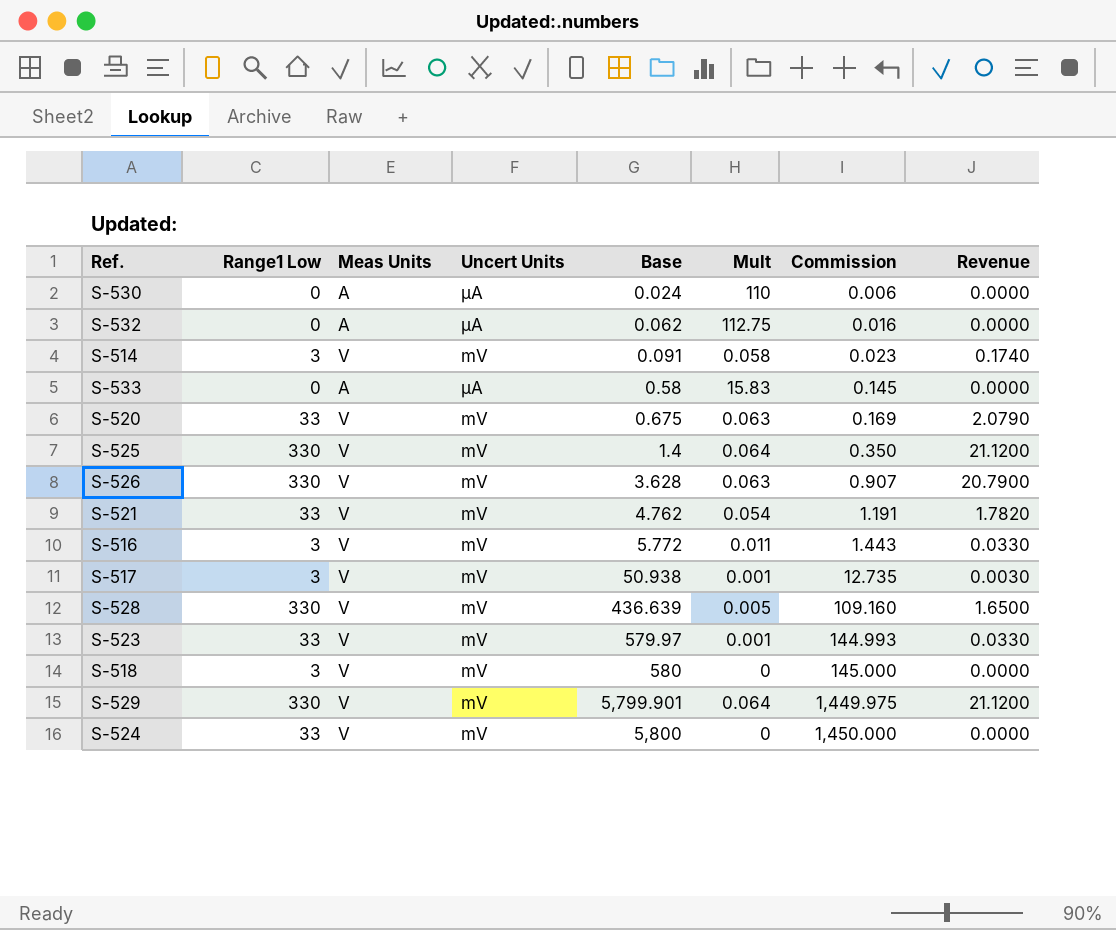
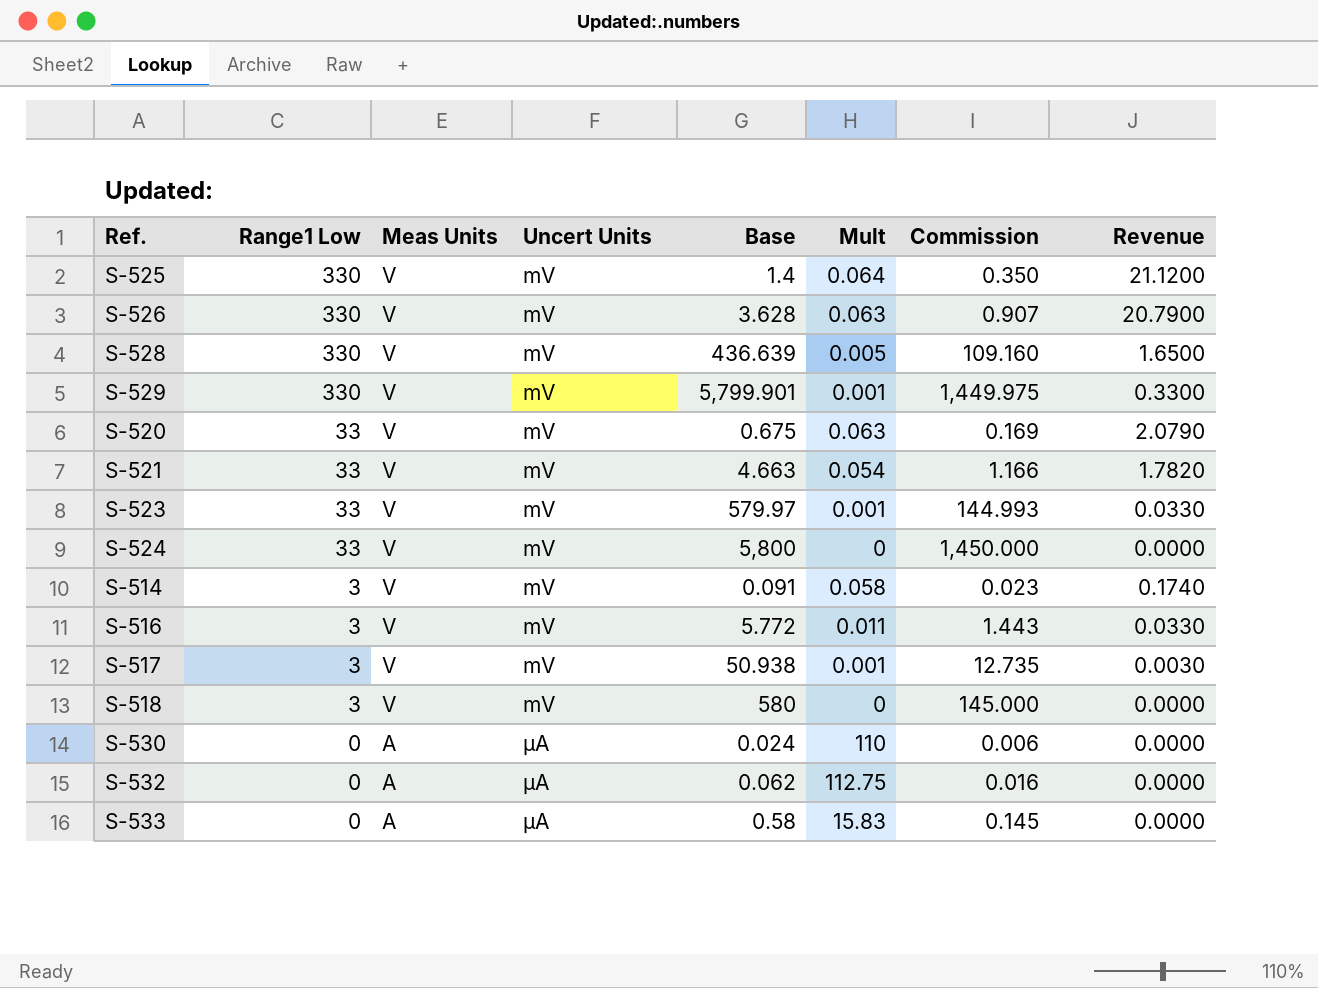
row order: Base ascending -> Range1 Low descending
S-529 | Mult: 0.064 -> 0.001
S-529 | Revenue: 21.1200 -> 0.3300
S-521 | Base: 4.762 -> 4.663
S-521 | Commission: 1.191 -> 1.166

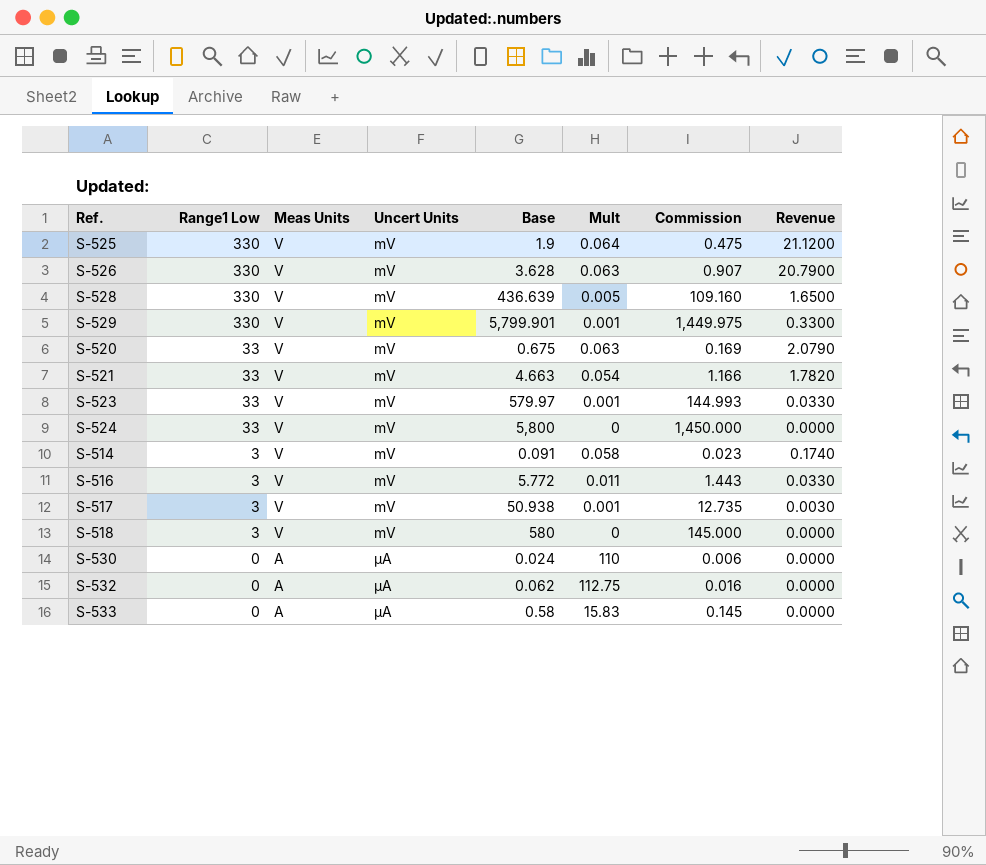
S-525 | Base: 1.4 -> 1.9
S-525 | Commission: 0.350 -> 0.475

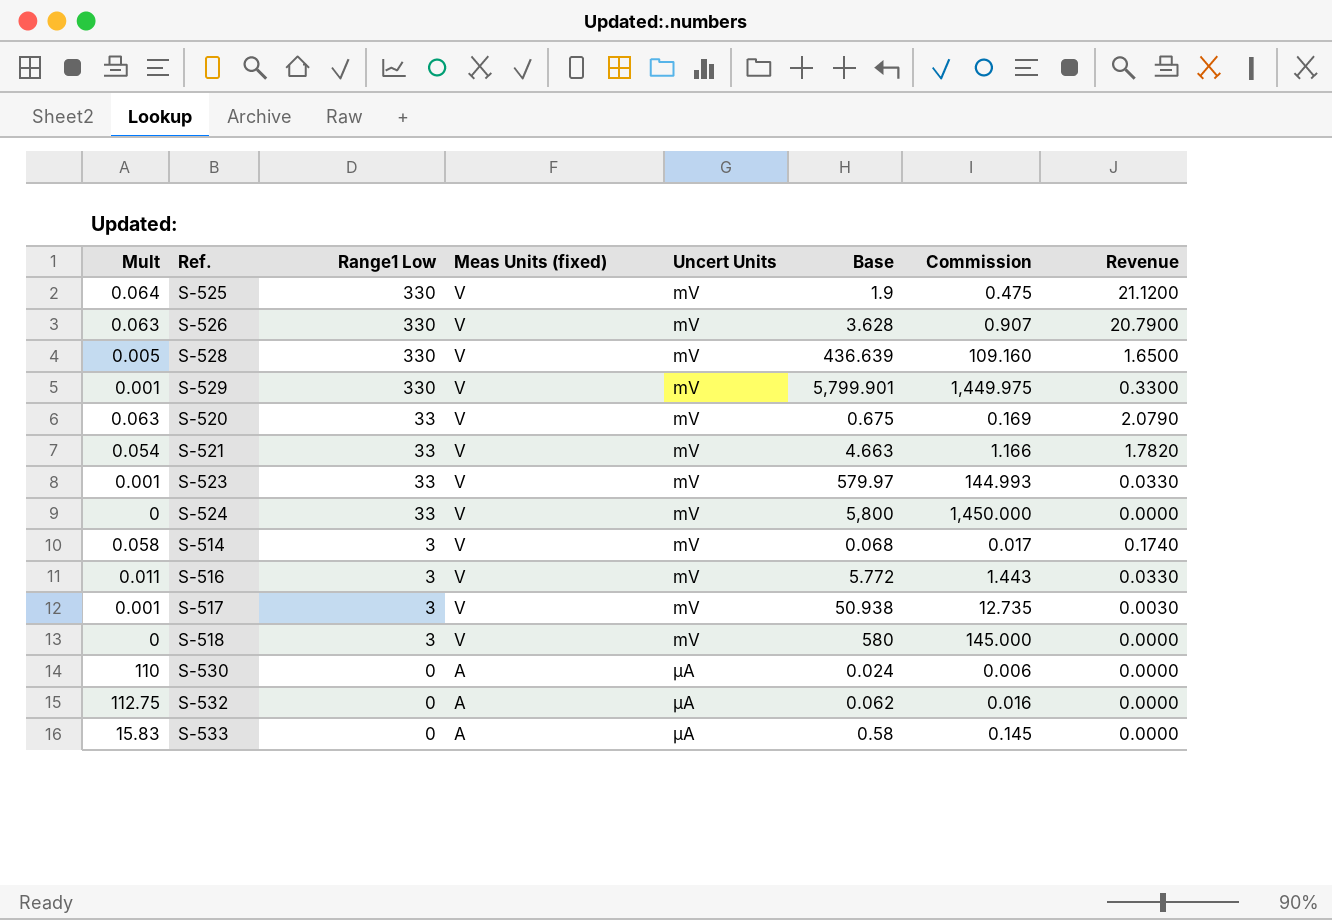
column Mult | position: 6 -> 1
column name: Meas Units -> Meas Units (fixed)
S-514 | Base: 0.091 -> 0.068
S-514 | Commission: 0.023 -> 0.017

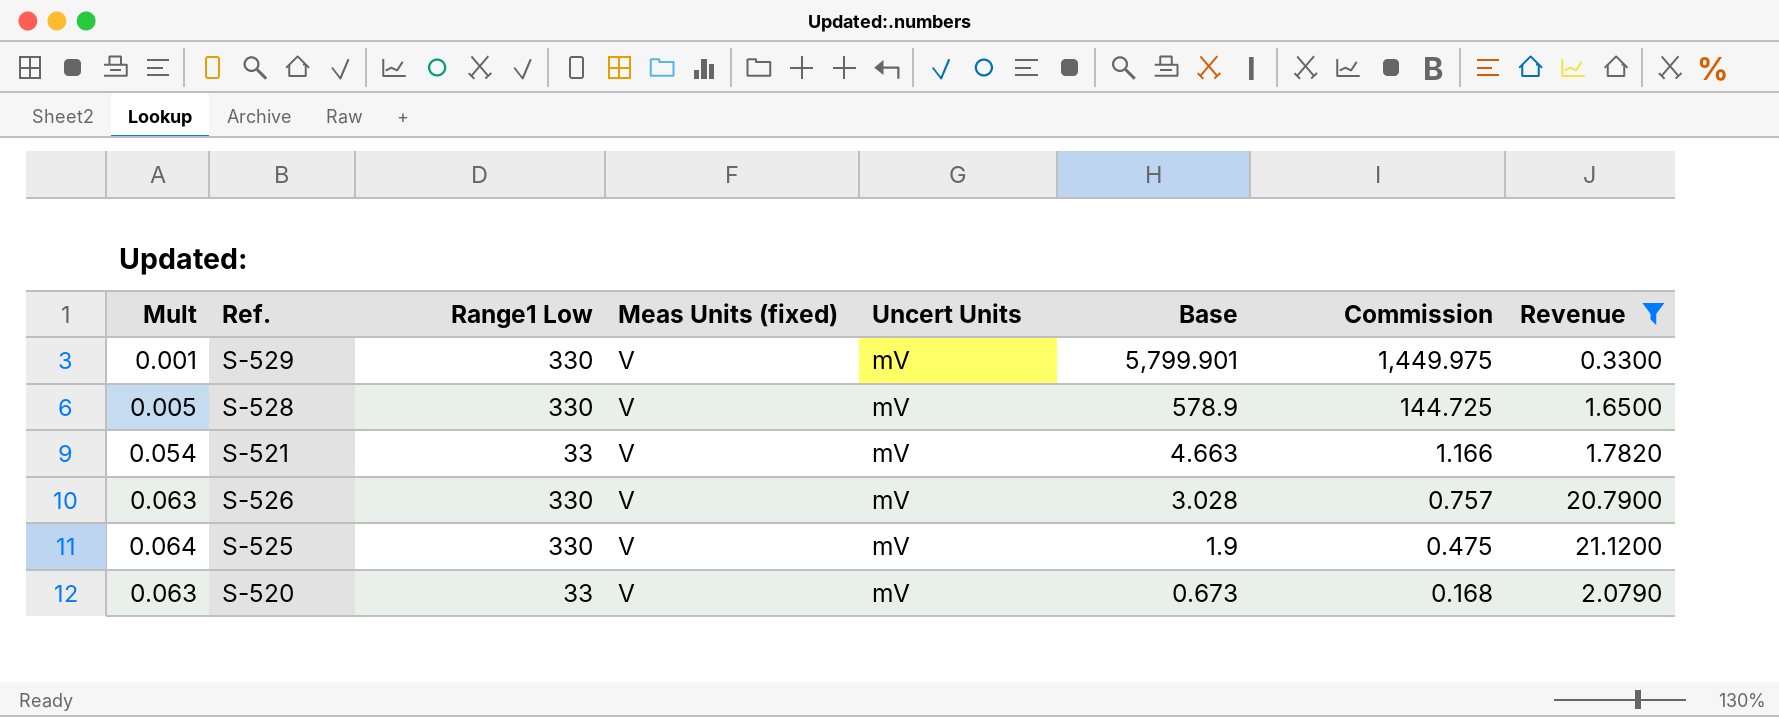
filter: none -> Revenue >= 0.3300
row order: Range1 Low descending -> Base descending
S-528 | Base: 436.639 -> 578.9
S-528 | Commission: 109.160 -> 144.725
S-526 | Base: 3.628 -> 3.028
S-526 | Commission: 0.907 -> 0.757
S-520 | Base: 0.675 -> 0.673
S-520 | Commission: 0.169 -> 0.168

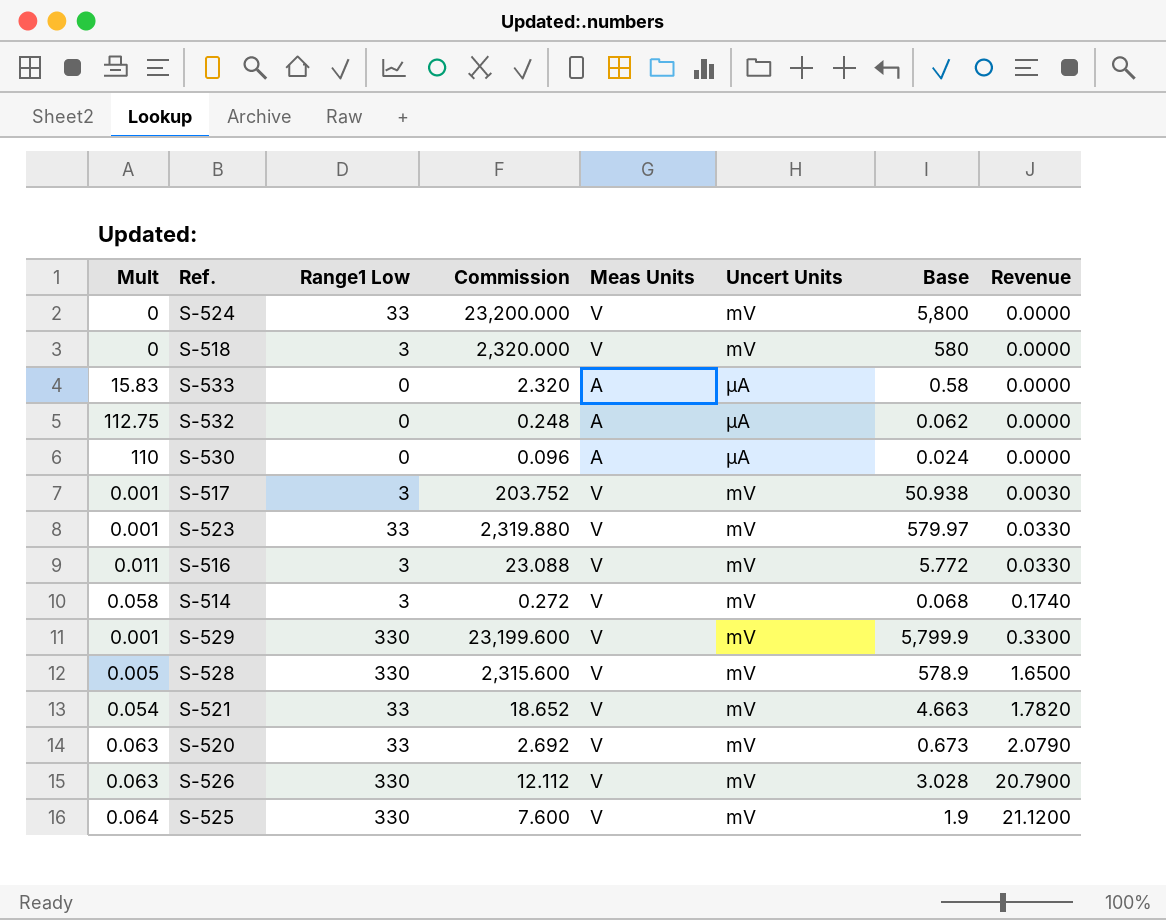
filter: Revenue >= 0.3300 -> none
row order: Base descending -> Revenue ascending
column Commission | formula: [Base] * 0.25 -> [Base] * 4
column Commission | position: 7 -> 4
column name: Meas Units (fixed) -> Meas Units
S-529 | Base: 5,799.901 -> 5,799.9

